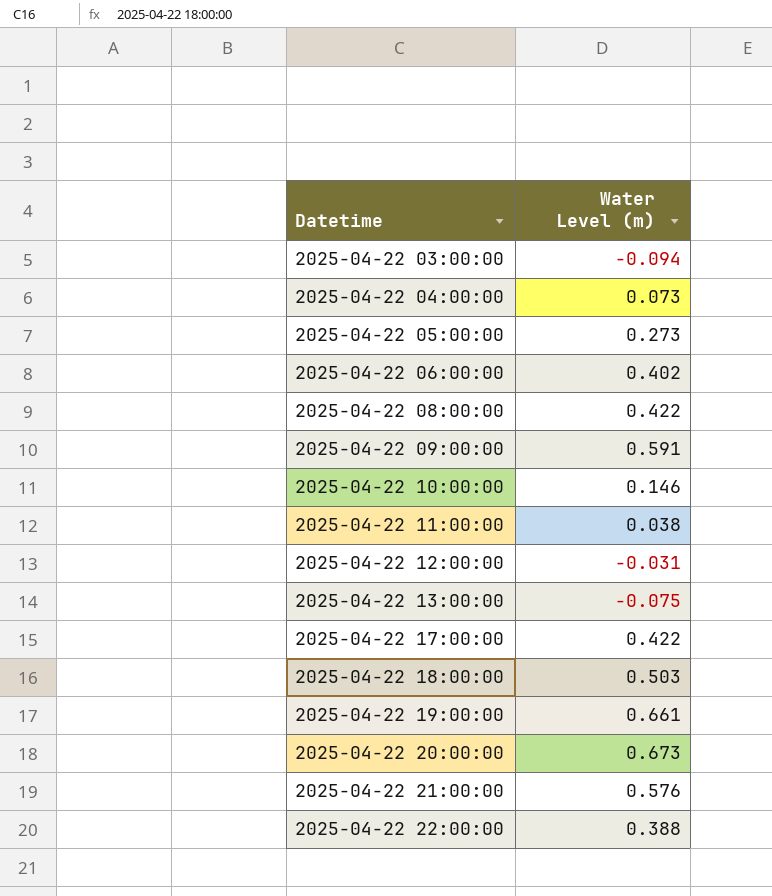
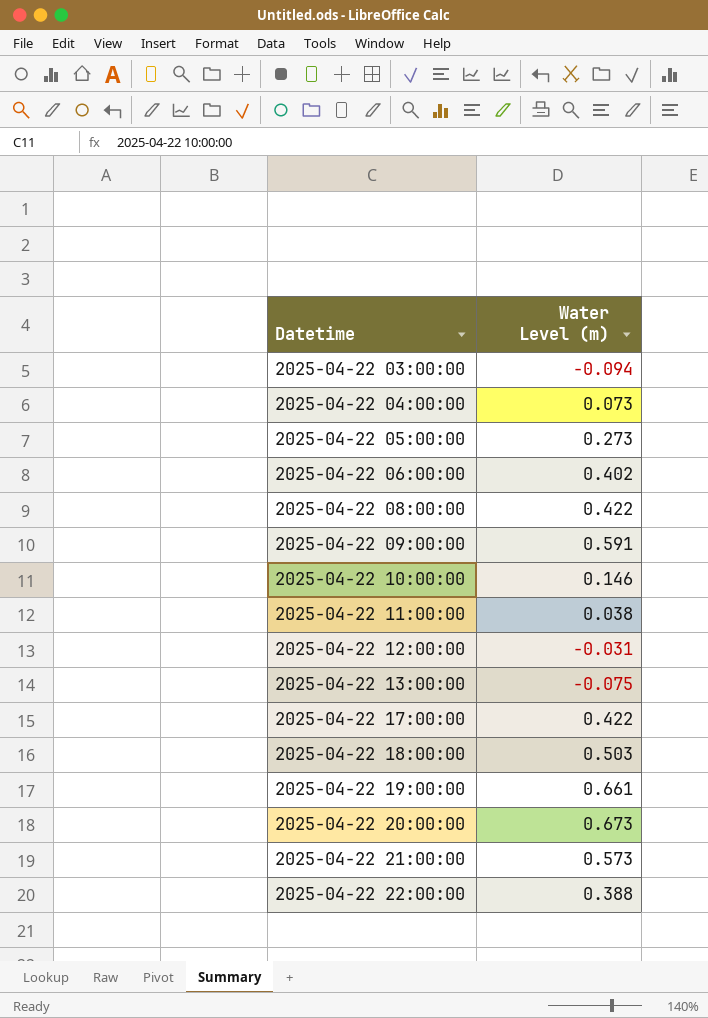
2025-04-22 21:00:00 | Water Level (m): 0.576 -> 0.573

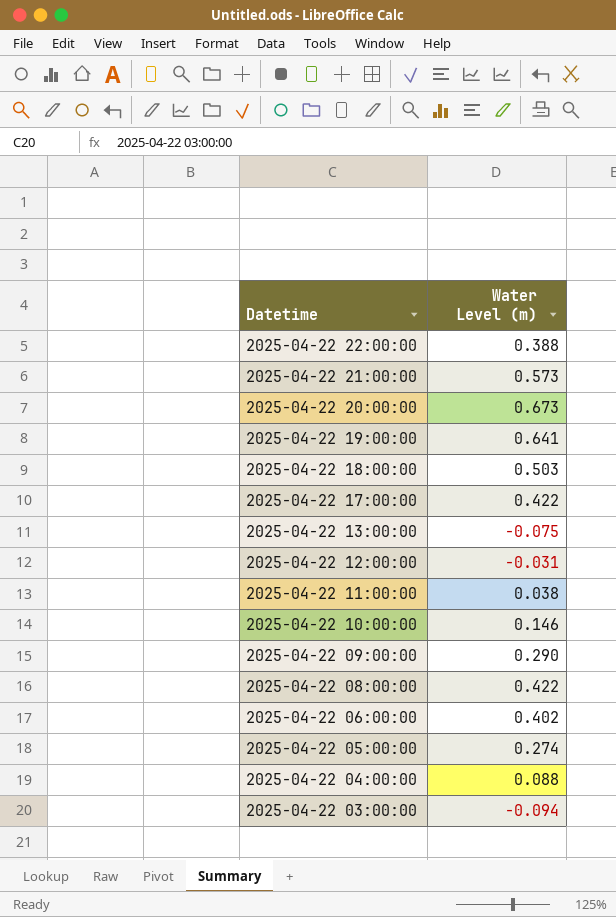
row order: Datetime ascending -> Datetime descending
2025-04-22 19:00:00 | Water Level (m): 0.661 -> 0.641
2025-04-22 09:00:00 | Water Level (m): 0.591 -> 0.290
2025-04-22 05:00:00 | Water Level (m): 0.273 -> 0.274
2025-04-22 04:00:00 | Water Level (m): 0.073 -> 0.088

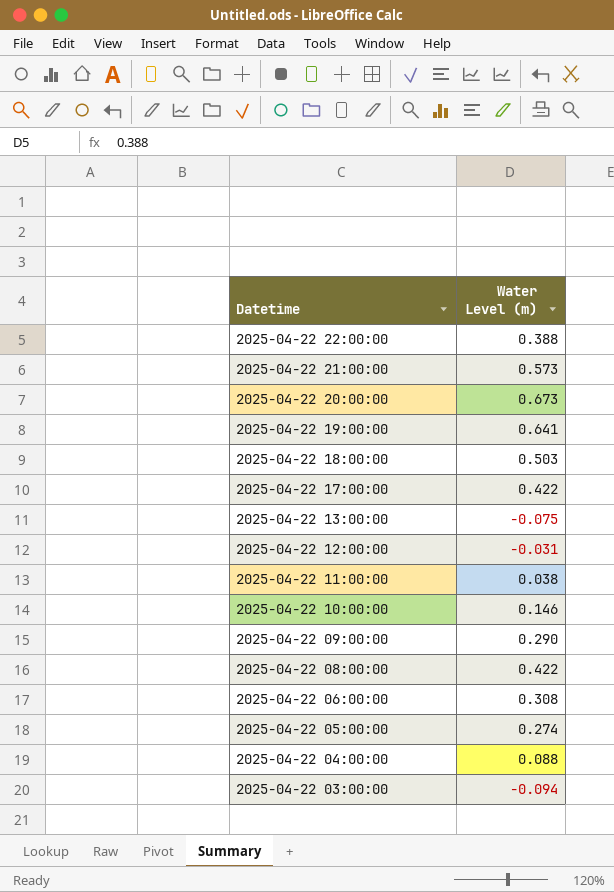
2025-04-22 06:00:00 | Water Level (m): 0.402 -> 0.308

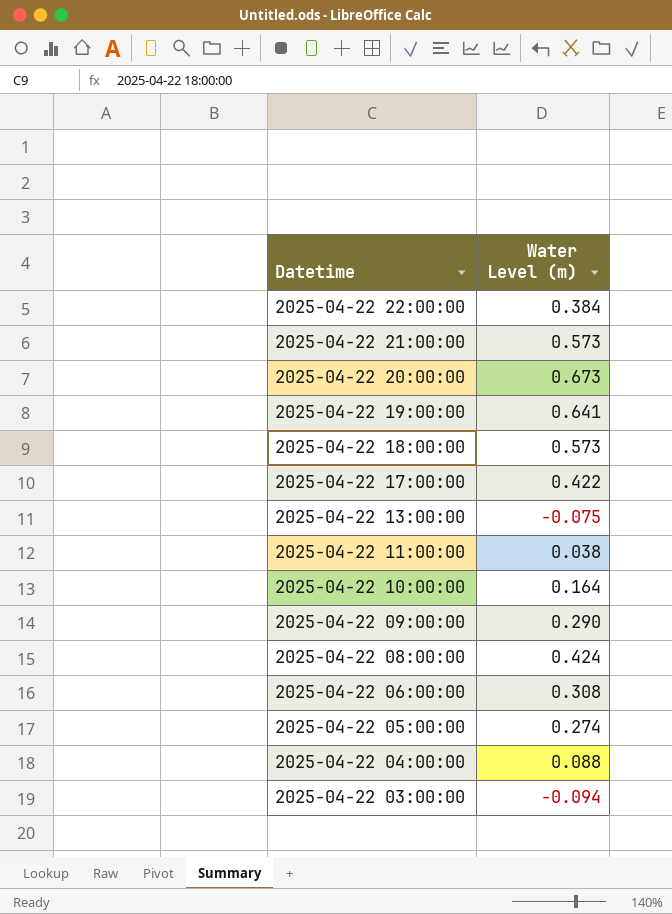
row 2025-04-22 12:00:00: -0.031 -> none
2025-04-22 22:00:00 | Water Level (m): 0.388 -> 0.384
2025-04-22 18:00:00 | Water Level (m): 0.503 -> 0.573
2025-04-22 10:00:00 | Water Level (m): 0.146 -> 0.164
2025-04-22 08:00:00 | Water Level (m): 0.422 -> 0.424

